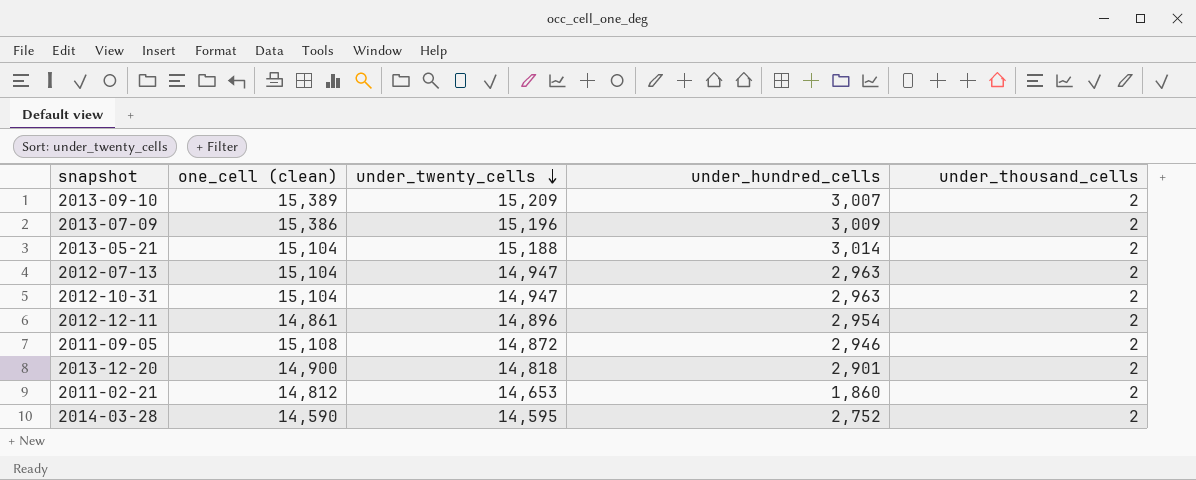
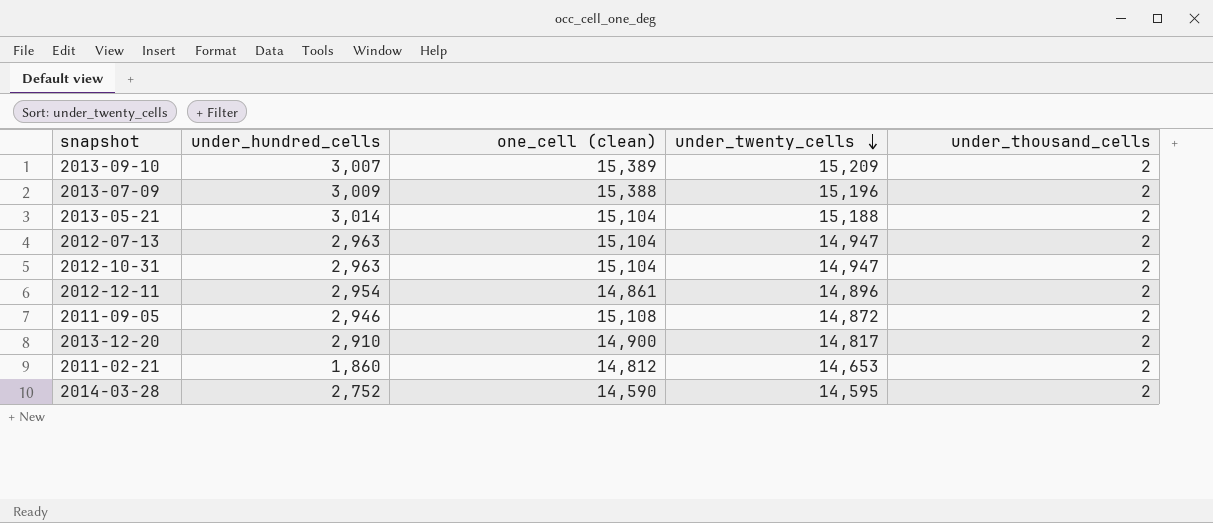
column under_hundred_cells | position: 4 -> 2
2013-07-09 | one_cell (clean): 15,386 -> 15,388
2013-12-20 | under_hundred_cells: 2,901 -> 2,910
2013-12-20 | under_twenty_cells: 14,818 -> 14,817

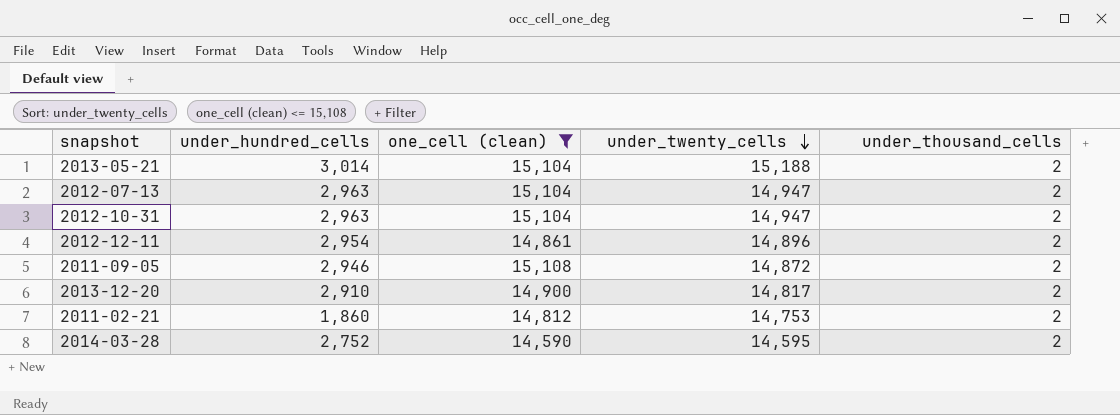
filter: none -> one_cell (clean) <= 15,108
2011-02-21 | under_twenty_cells: 14,653 -> 14,753

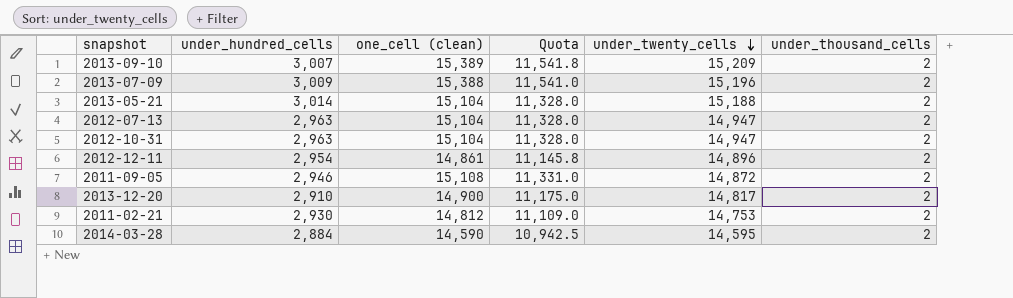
filter: one_cell (clean) <= 15,108 -> none
column Quota | formula: none -> [one_cell (clean)] * 0.75
2011-02-21 | under_hundred_cells: 1,860 -> 2,930
2014-03-28 | under_hundred_cells: 2,752 -> 2,884

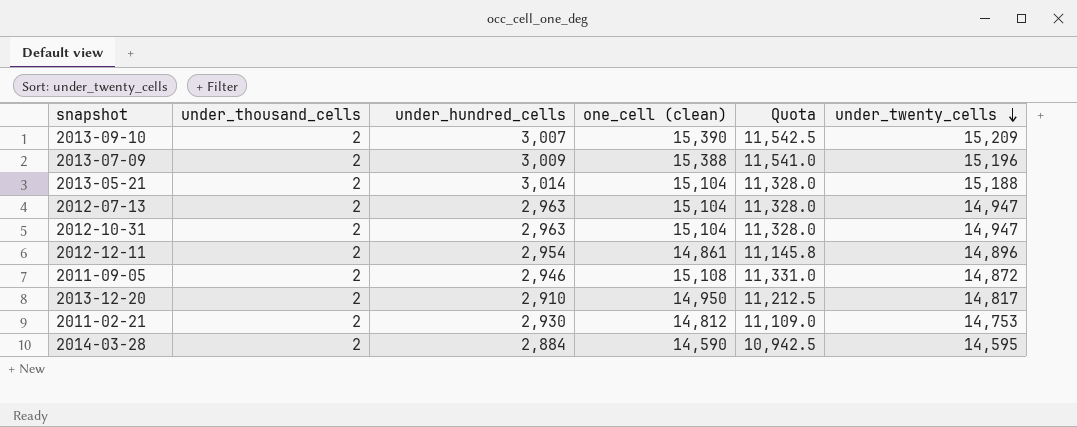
column under_thousand_cells | position: 6 -> 2
2013-09-10 | one_cell (clean): 15,389 -> 15,390
2013-09-10 | Quota: 11,541.8 -> 11,542.5
2013-12-20 | one_cell (clean): 14,900 -> 14,950
2013-12-20 | Quota: 11,175.0 -> 11,212.5

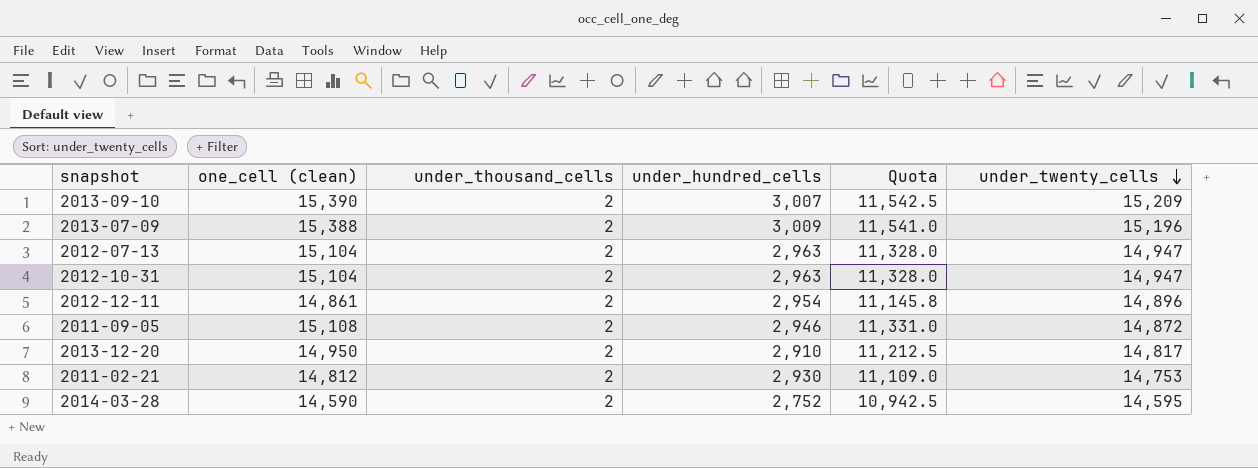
column one_cell (clean) | position: 4 -> 2
row 2013-05-21: 2 | 3,014 | 15,104 | 11,328.0 | 15,188 -> none
2014-03-28 | under_hundred_cells: 2,884 -> 2,752

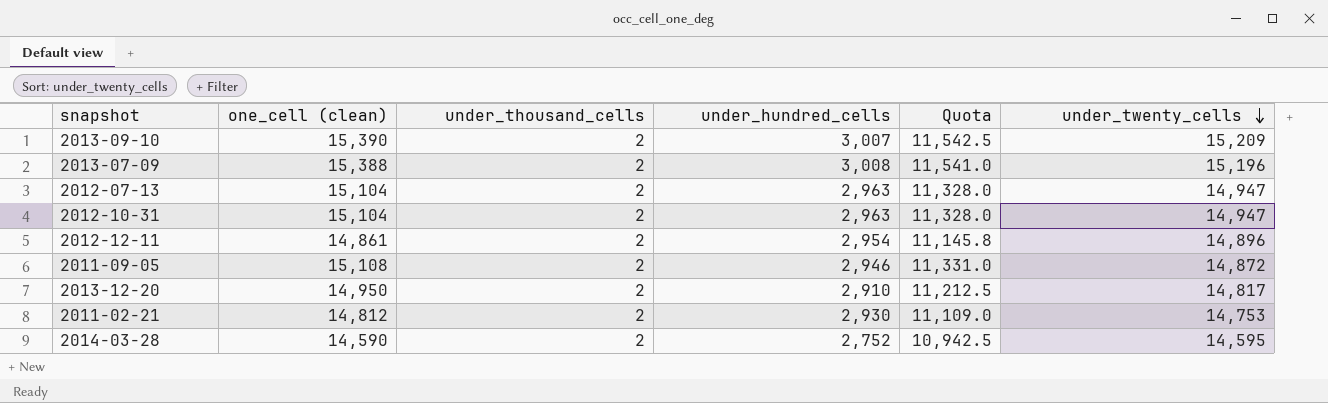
2013-07-09 | under_hundred_cells: 3,009 -> 3,008

